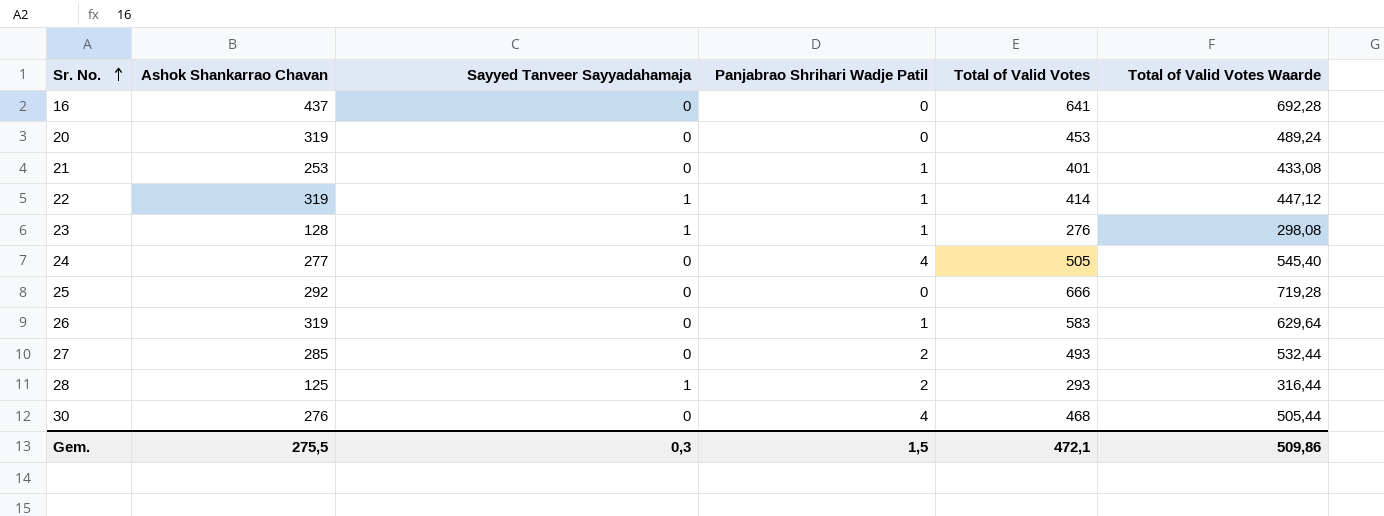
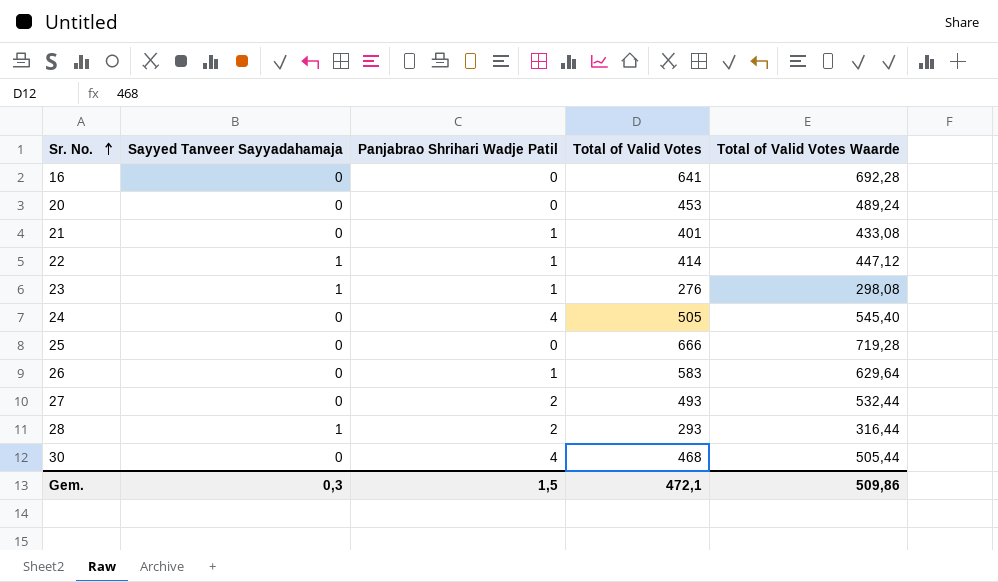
column Ashok Shankarrao Chavan | position: 2 -> none

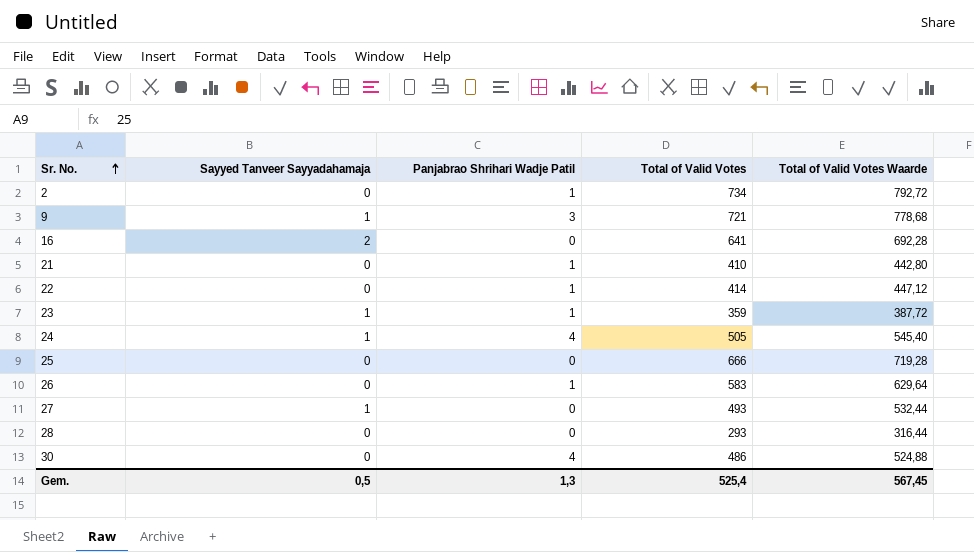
row 20: 0 | 0 | 453 | 489,24 -> none
row 2: none -> 0 | 1 | 734 | 792,72
row 9: none -> 1 | 3 | 721 | 778,68
16 | Sayyed Tanveer Sayyadahamaja: 0 -> 2
21 | Total of Valid Votes: 401 -> 410
21 | Total of Valid Votes Waarde: 433,08 -> 442,80
22 | Sayyed Tanveer Sayyadahamaja: 1 -> 0
23 | Total of Valid Votes: 276 -> 359
23 | Total of Valid Votes Waarde: 298,08 -> 387,72
24 | Sayyed Tanveer Sayyadahamaja: 0 -> 1
27 | Sayyed Tanveer Sayyadahamaja: 0 -> 1
27 | Panjabrao Shrihari Wadje Patil: 2 -> 0
28 | Sayyed Tanveer Sayyadahamaja: 1 -> 0
28 | Panjabrao Shrihari Wadje Patil: 2 -> 0
30 | Total of Valid Votes: 468 -> 486
30 | Total of Valid Votes Waarde: 505,44 -> 524,88
Gem. | Sayyed Tanveer Sayyadahamaja: 0,3 -> 0,5
Gem. | Panjabrao Shrihari Wadje Patil: 1,5 -> 1,3
Gem. | Total of Valid Votes: 472,1 -> 525,4
Gem. | Total of Valid Votes Waarde: 509,86 -> 567,45

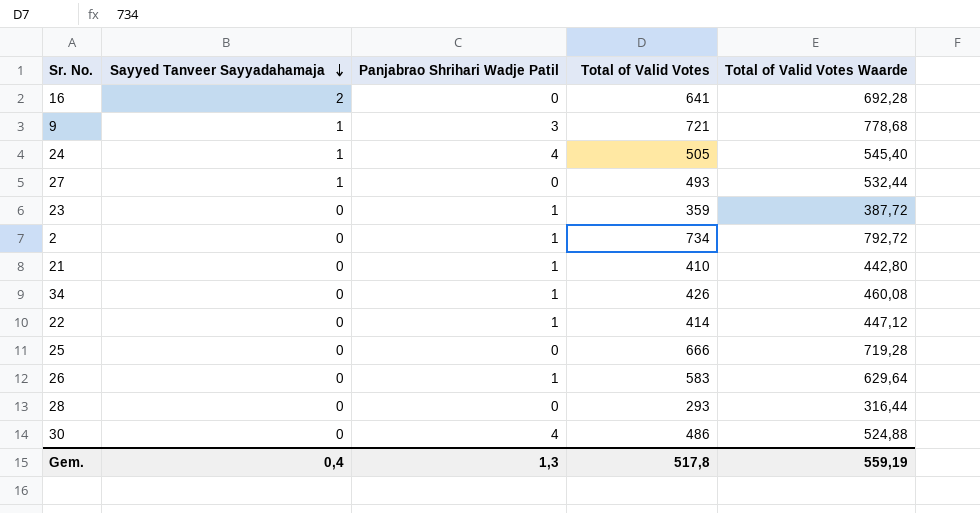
row order: Sr. No. ascending -> Sayyed Tanveer Sayyadahamaja descending
23 | Sayyed Tanveer Sayyadahamaja: 1 -> 0
row 34: none -> 0 | 1 | 426 | 460,08
Gem. | Sayyed Tanveer Sayyadahamaja: 0,5 -> 0,4
Gem. | Total of Valid Votes: 525,4 -> 517,8
Gem. | Total of Valid Votes Waarde: 567,45 -> 559,19

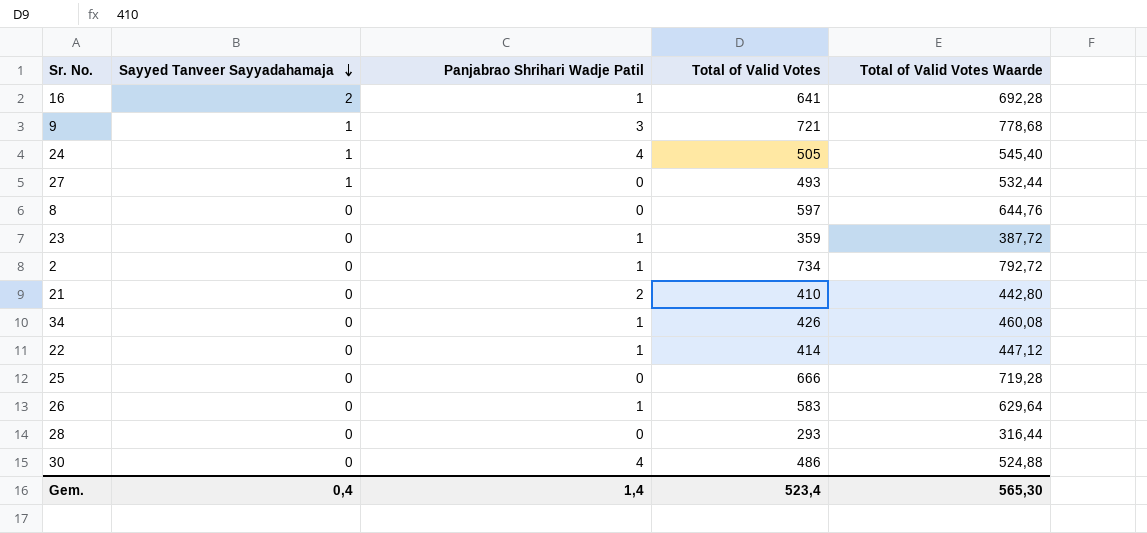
16 | Panjabrao Shrihari Wadje Patil: 0 -> 1
row 8: none -> 0 | 0 | 597 | 644,76
21 | Panjabrao Shrihari Wadje Patil: 1 -> 2
Gem. | Panjabrao Shrihari Wadje Patil: 1,3 -> 1,4
Gem. | Total of Valid Votes: 517,8 -> 523,4
Gem. | Total of Valid Votes Waarde: 559,19 -> 565,30

